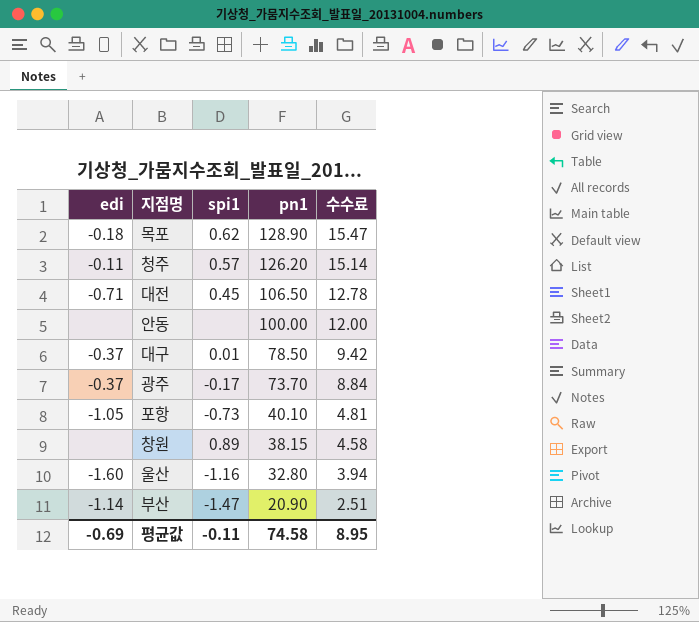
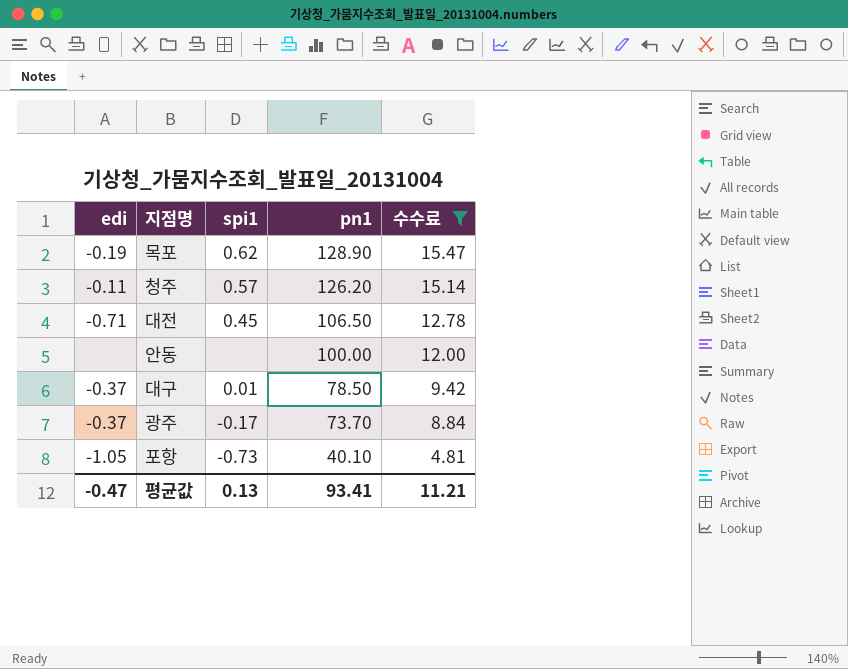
filter: none -> 수수료 >= 4.81
목포 | edi: -0.18 -> -0.19
평균값 | edi: -0.69 -> -0.47
평균값 | spi1: -0.11 -> 0.13
평균값 | pn1: 74.58 -> 93.41
평균값 | 수수료: 8.95 -> 11.21

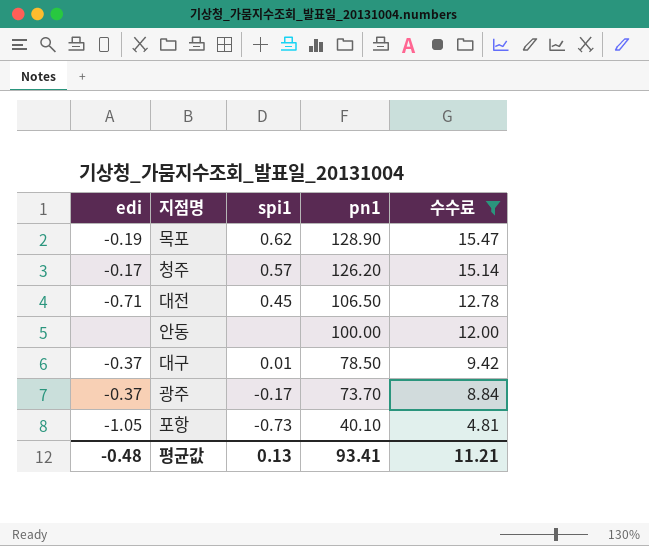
청주 | edi: -0.11 -> -0.17
평균값 | edi: -0.47 -> -0.48

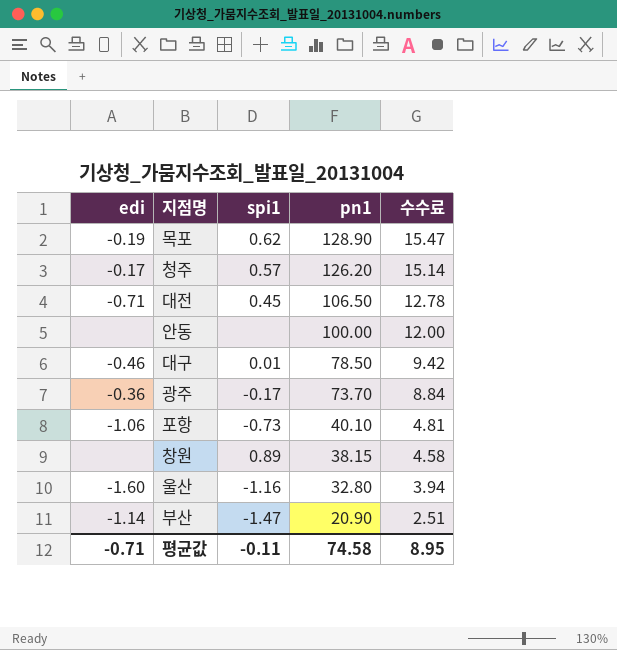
filter: 수수료 >= 4.81 -> none
대구 | edi: -0.37 -> -0.46
광주 | edi: -0.37 -> -0.36
포항 | edi: -1.05 -> -1.06
평균값 | edi: -0.48 -> -0.71
평균값 | spi1: 0.13 -> -0.11
평균값 | pn1: 93.41 -> 74.58
평균값 | 수수료: 11.21 -> 8.95

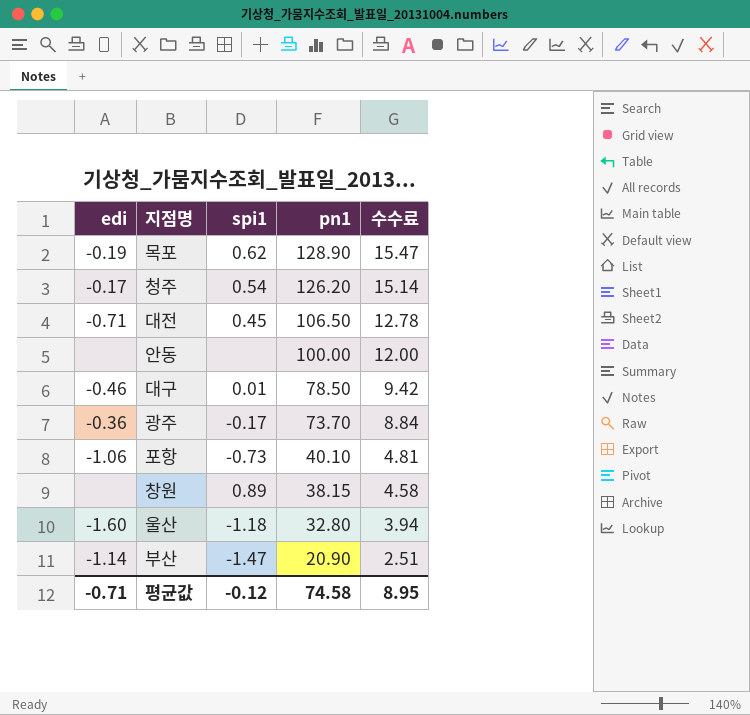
청주 | spi1: 0.57 -> 0.54
울산 | spi1: -1.16 -> -1.18
평균값 | spi1: -0.11 -> -0.12

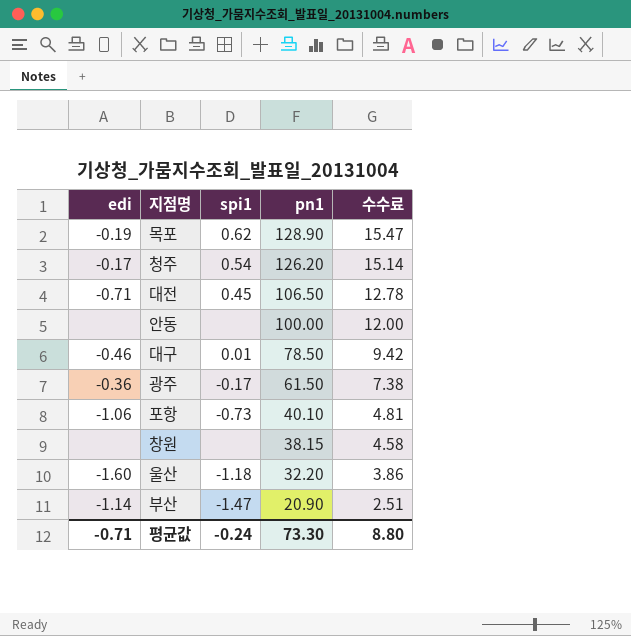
광주 | pn1: 73.70 -> 61.50
광주 | 수수료: 8.84 -> 7.38
창원 | spi1: 0.89 -> none
울산 | pn1: 32.80 -> 32.20
울산 | 수수료: 3.94 -> 3.86
평균값 | spi1: -0.12 -> -0.24
평균값 | pn1: 74.58 -> 73.30
평균값 | 수수료: 8.95 -> 8.80

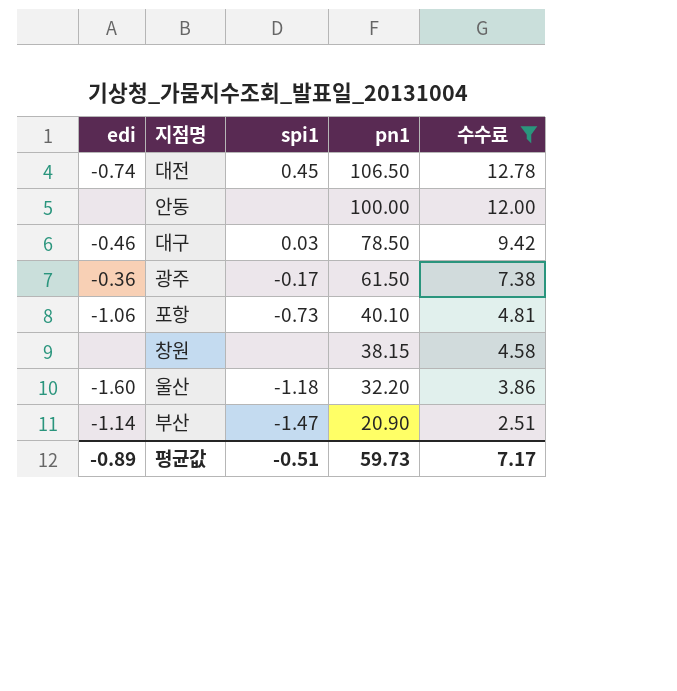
filter: none -> 수수료 <= 12.78
대전 | edi: -0.71 -> -0.74
대구 | spi1: 0.01 -> 0.03
평균값 | edi: -0.71 -> -0.89
평균값 | spi1: -0.24 -> -0.51
평균값 | pn1: 73.30 -> 59.73
평균값 | 수수료: 8.80 -> 7.17

